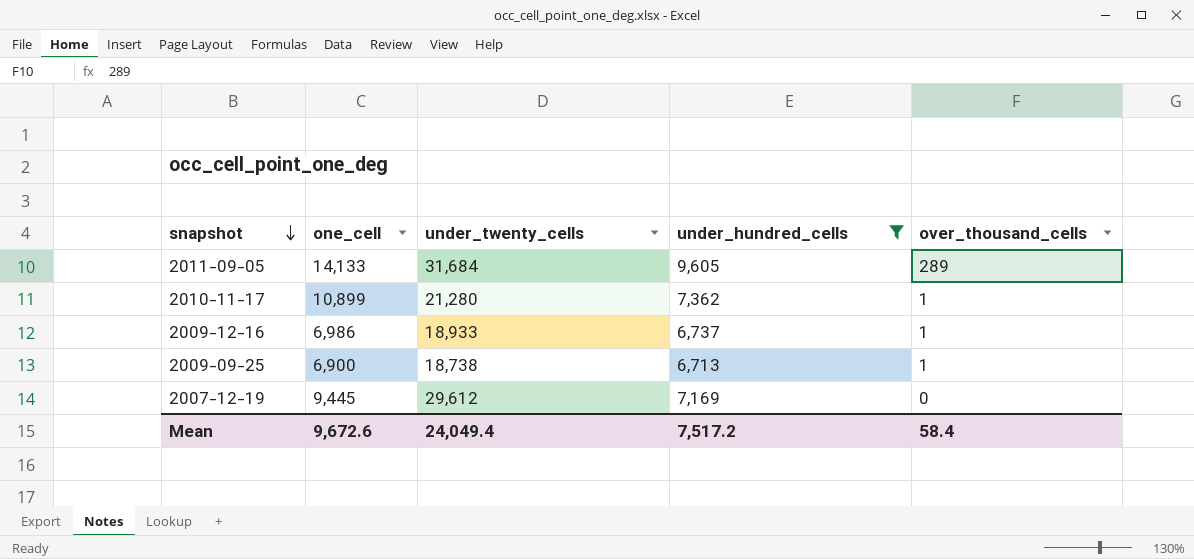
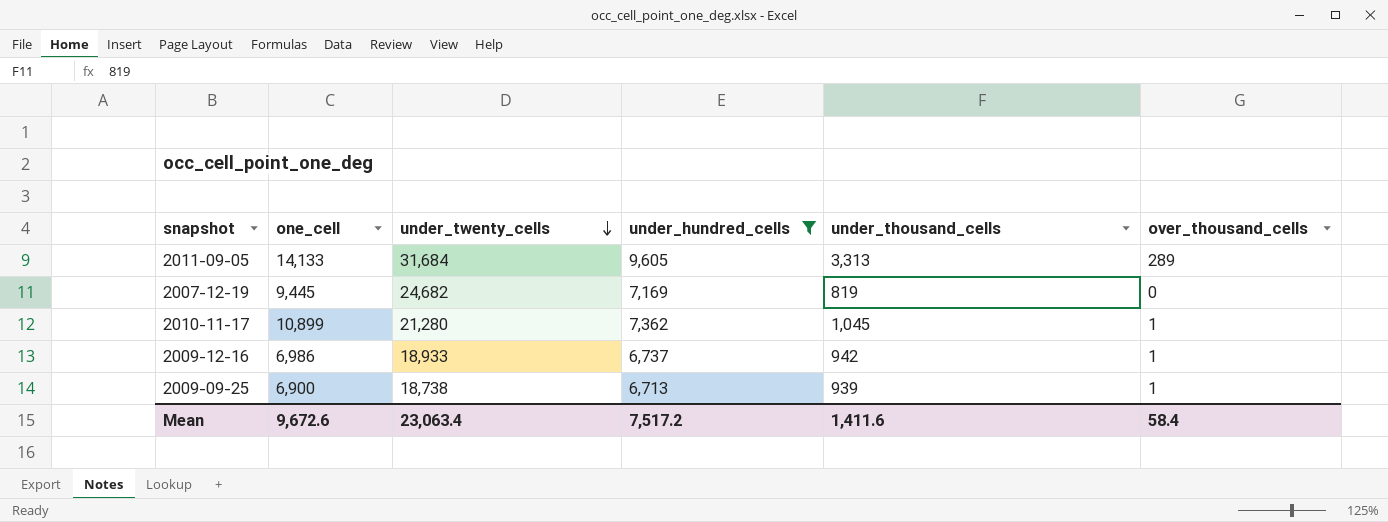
row order: snapshot descending -> under_twenty_cells descending
column under_thousand_cells | position: none -> 5
2007-12-19 | under_twenty_cells: 29,612 -> 24,682
Mean | under_twenty_cells: 24,049.4 -> 23,063.4

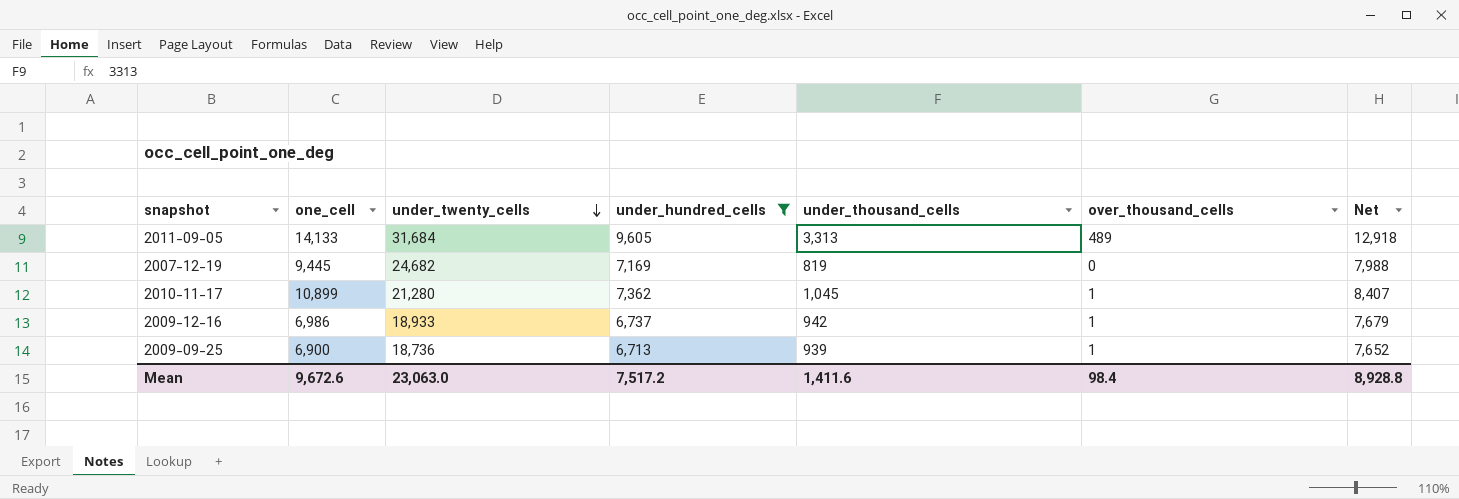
column Net | formula: none -> [under_hundred_cells] + [under_thousand_cells]
2011-09-05 | over_thousand_cells: 289 -> 489
2009-09-25 | under_twenty_cells: 18,738 -> 18,736
Mean | under_twenty_cells: 23,063.4 -> 23,063.0
Mean | over_thousand_cells: 58.4 -> 98.4

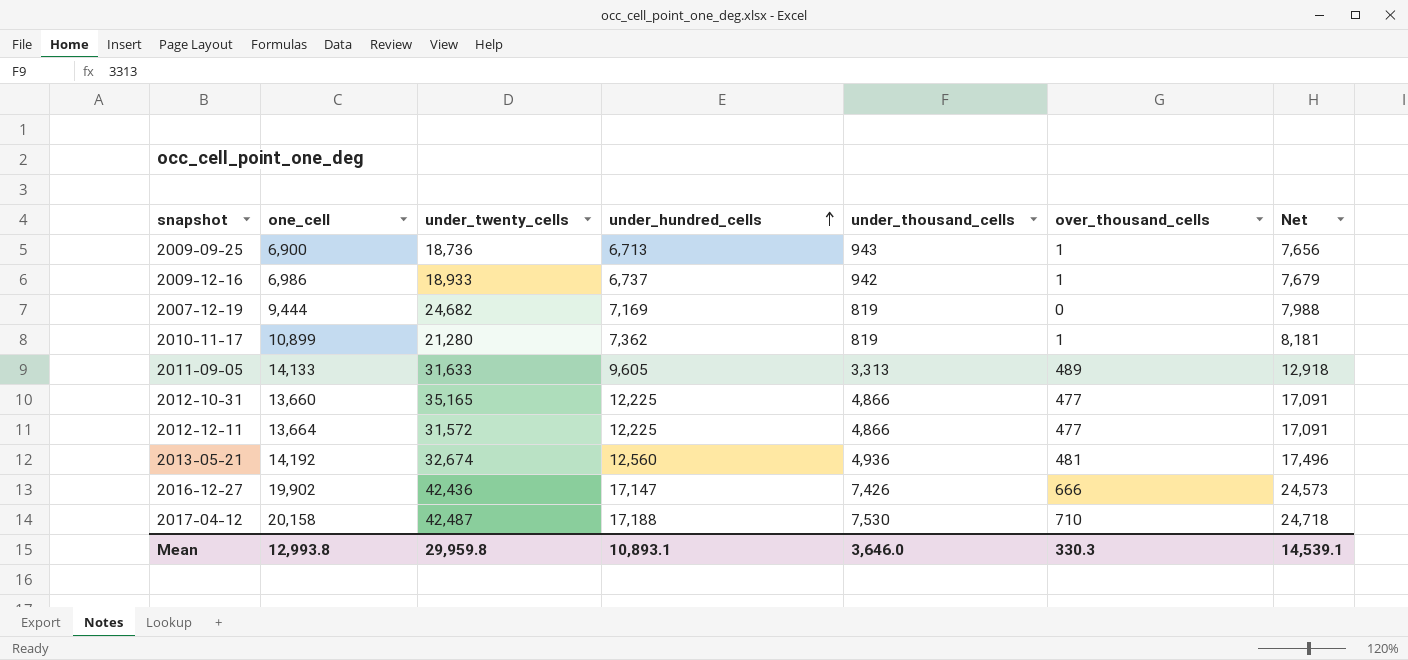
filter: under_hundred_cells <= 9,605 -> none
row order: under_twenty_cells descending -> under_hundred_cells ascending
2009-09-25 | under_thousand_cells: 939 -> 943
2009-09-25 | Net: 7,652 -> 7,656
2007-12-19 | one_cell: 9,445 -> 9,444
2010-11-17 | under_thousand_cells: 1,045 -> 819
2010-11-17 | Net: 8,407 -> 8,181
2011-09-05 | under_twenty_cells: 31,684 -> 31,633
Mean | one_cell: 9,672.6 -> 12,993.8
Mean | under_twenty_cells: 23,063.0 -> 29,959.8
Mean | under_hundred_cells: 7,517.2 -> 10,893.1
Mean | under_thousand_cells: 1,411.6 -> 3,646.0
Mean | over_thousand_cells: 98.4 -> 330.3
Mean | Net: 8,928.8 -> 14,539.1

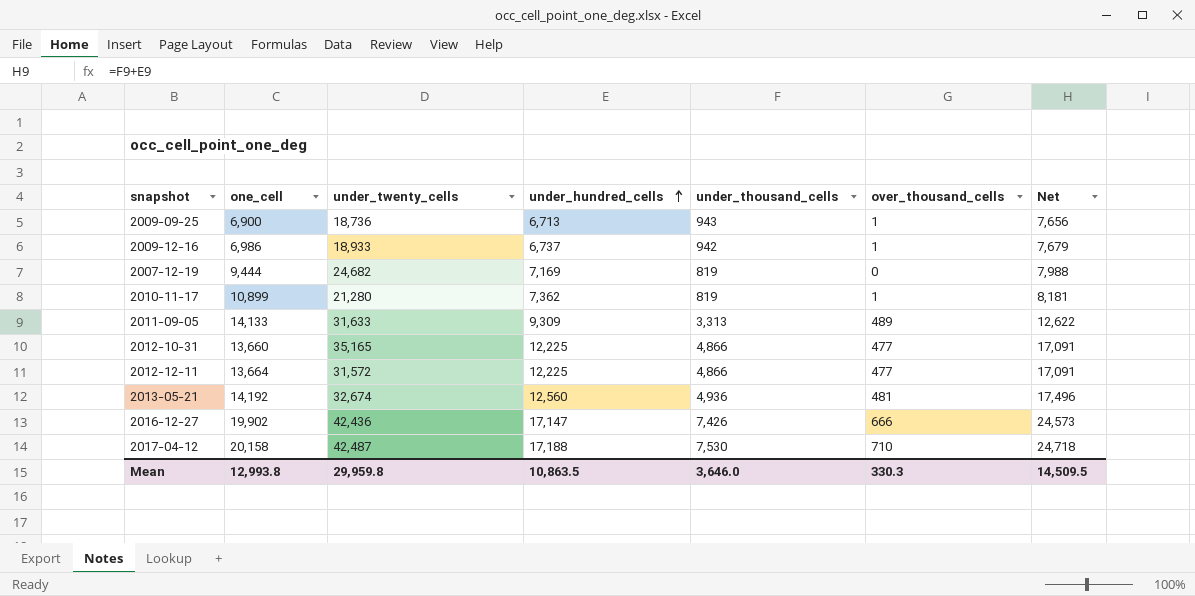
2011-09-05 | under_hundred_cells: 9,605 -> 9,309
2011-09-05 | Net: 12,918 -> 12,622
Mean | under_hundred_cells: 10,893.1 -> 10,863.5
Mean | Net: 14,539.1 -> 14,509.5

